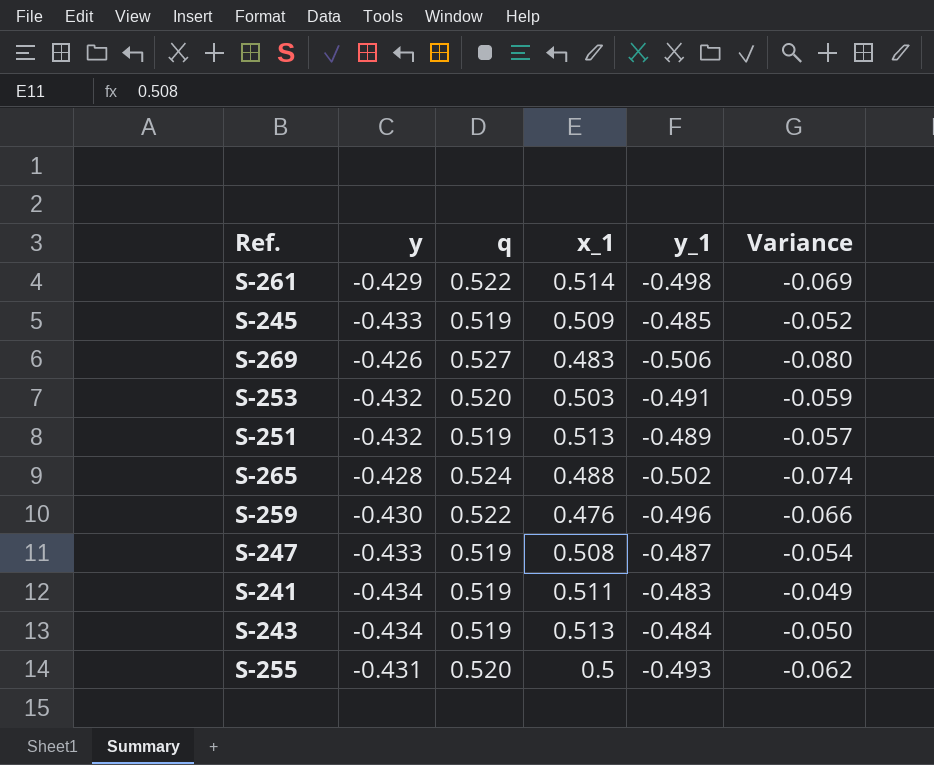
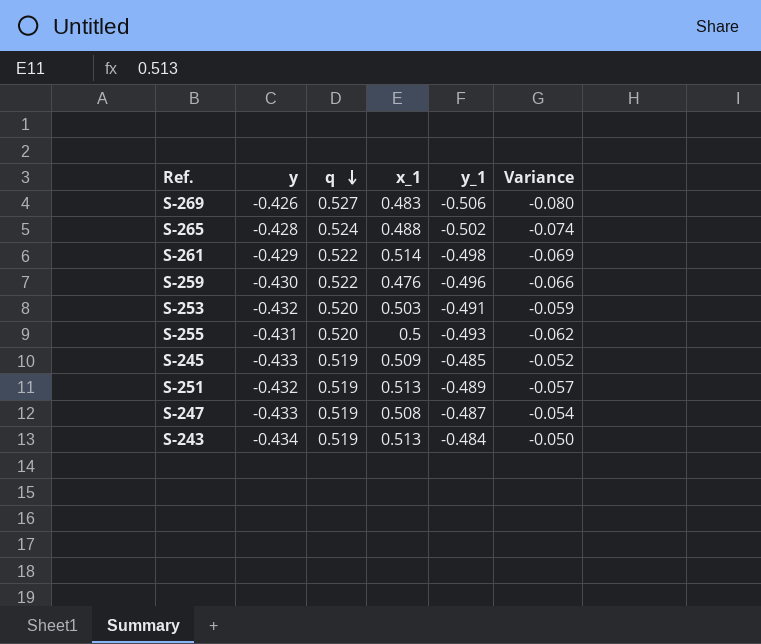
row order: none -> q descending
row S-241: -0.434 | 0.519 | 0.511 | -0.483 | -0.049 -> none

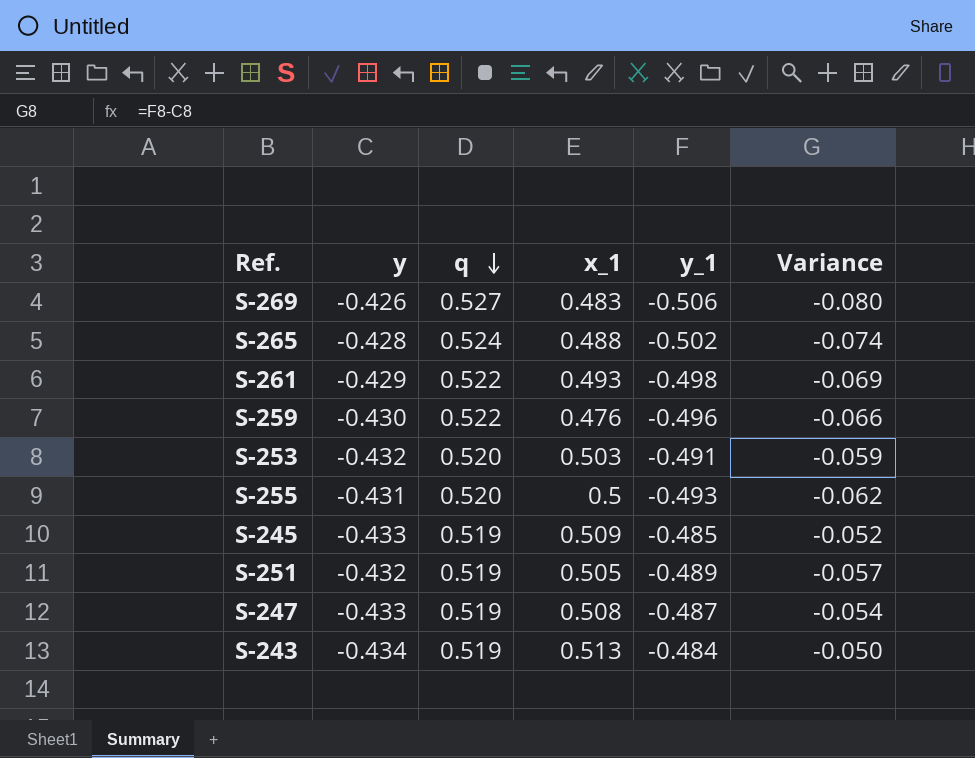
S-261 | x_1: 0.514 -> 0.493
S-251 | x_1: 0.513 -> 0.505

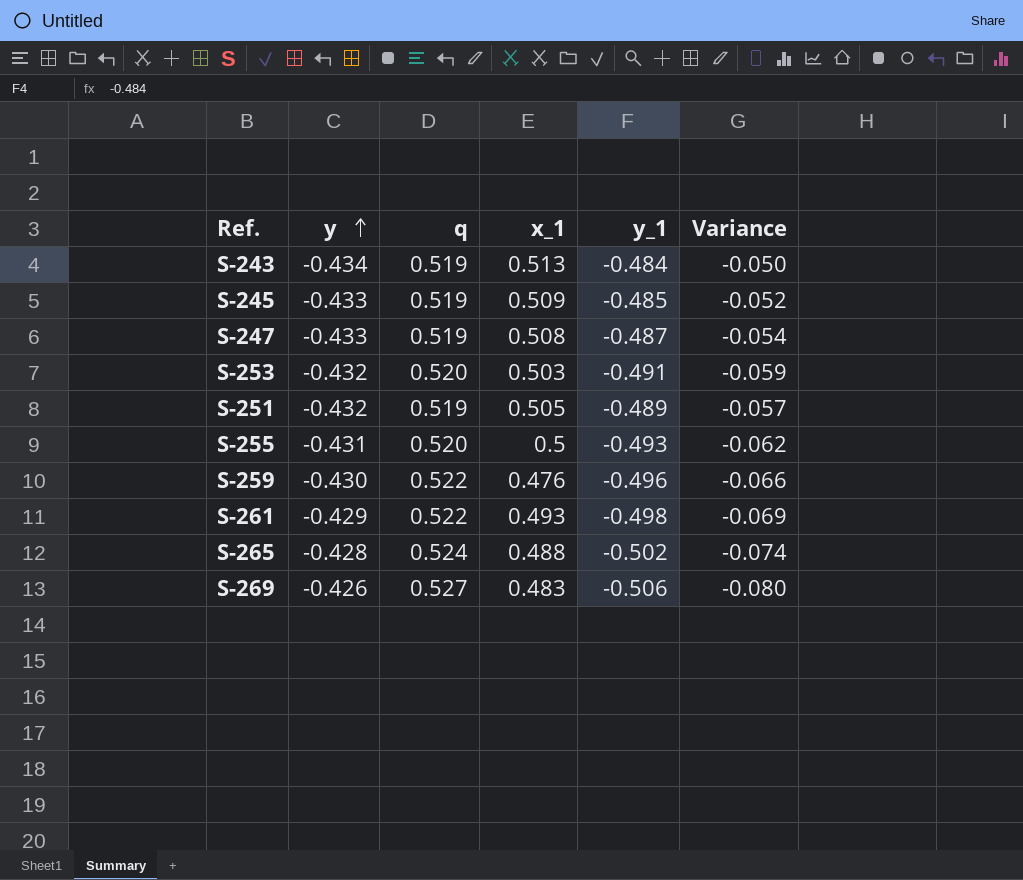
row order: q descending -> y ascending

